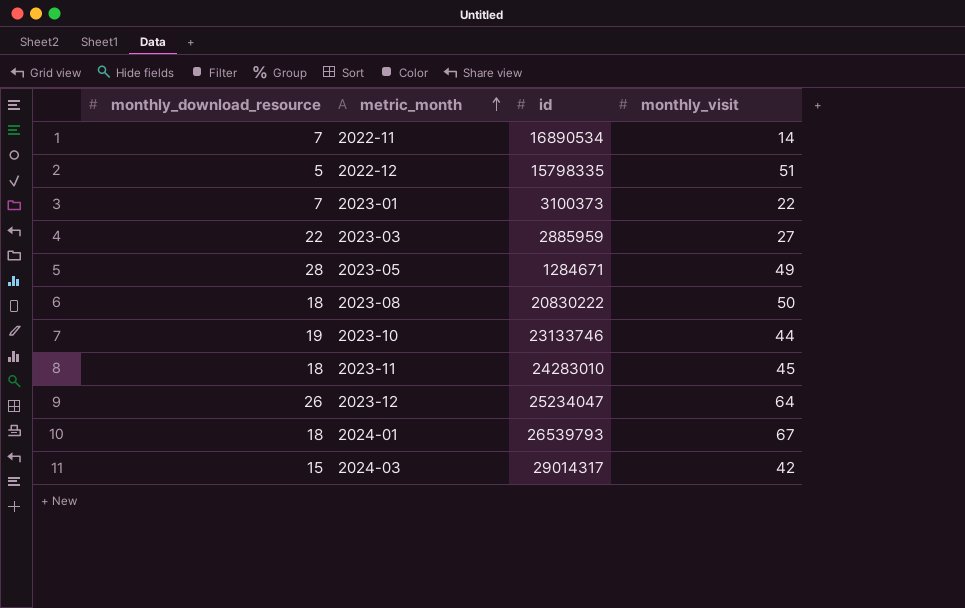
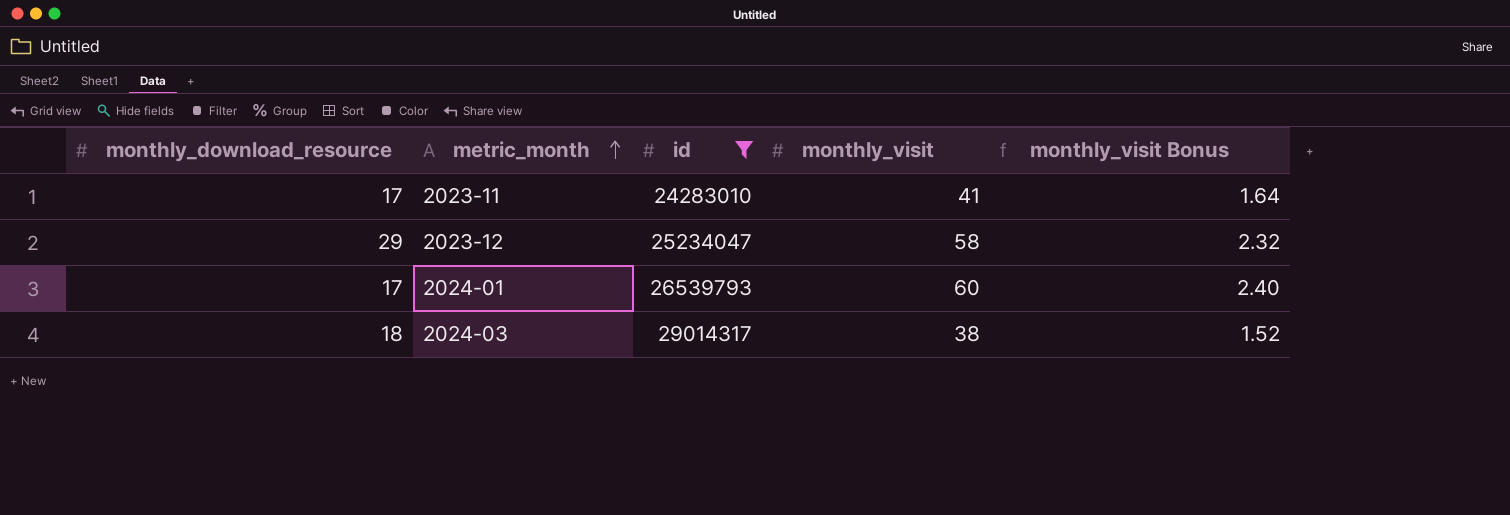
filter: none -> id >= 24283010
column monthly_visit Bonus | formula: none -> [monthly_visit] * 0.04
2023-11 | monthly_download_resource: 18 -> 17
2023-11 | monthly_visit: 45 -> 41
2023-12 | monthly_download_resource: 26 -> 29
2023-12 | monthly_visit: 64 -> 58
2024-01 | monthly_download_resource: 18 -> 17
2024-01 | monthly_visit: 67 -> 60
2024-03 | monthly_download_resource: 15 -> 18
2024-03 | monthly_visit: 42 -> 38

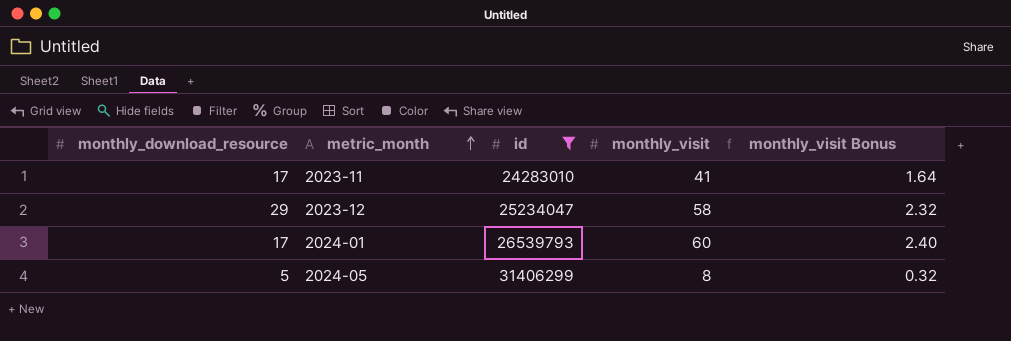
row 2024-03: 18 | 29014317 | 38 | 1.52 -> none
row 2024-05: none -> 5 | 31406299 | 8 | 0.32

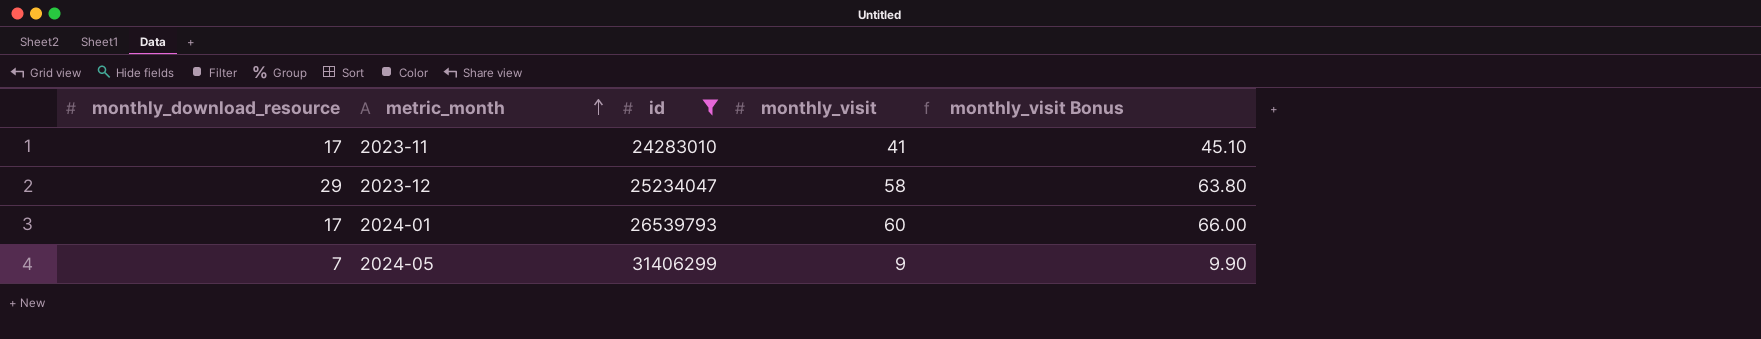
column monthly_visit Bonus | formula: [monthly_visit] * 0.04 -> [monthly_visit] * 1.1
2024-05 | monthly_download_resource: 5 -> 7
2024-05 | monthly_visit: 8 -> 9

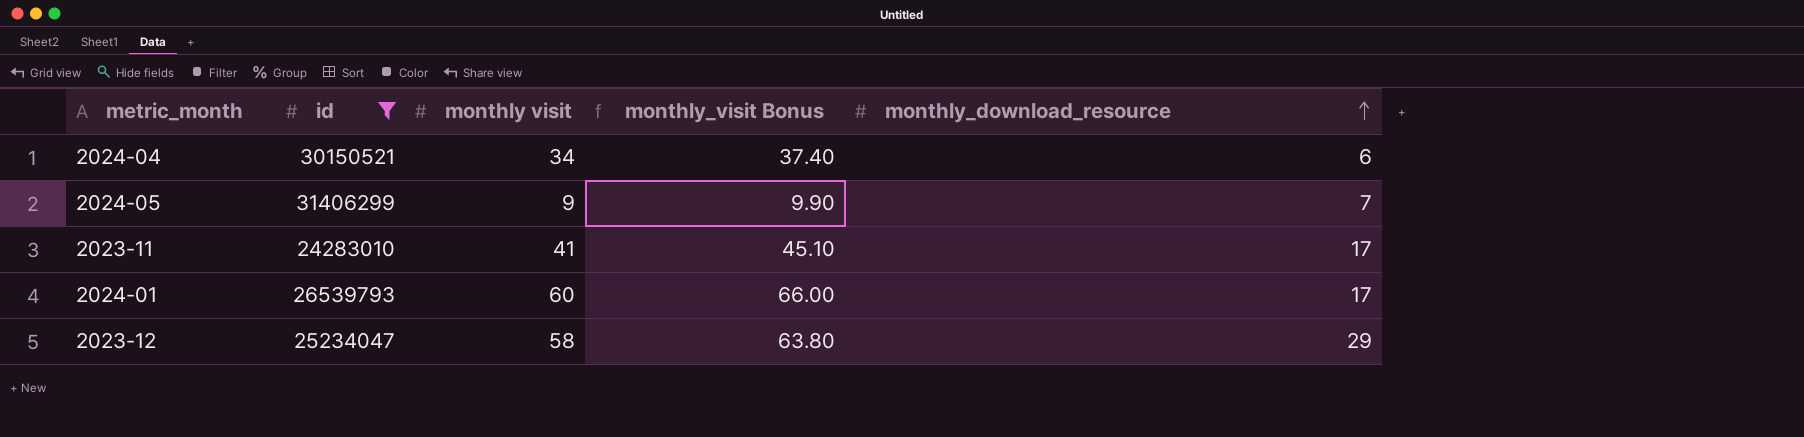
row order: metric_month ascending -> monthly_download_resource ascending
column name: monthly_visit -> monthly visit
column monthly_download_resource | position: 1 -> 5
row 2024-04: none -> 30150521 | 34 | 37.40 | 6

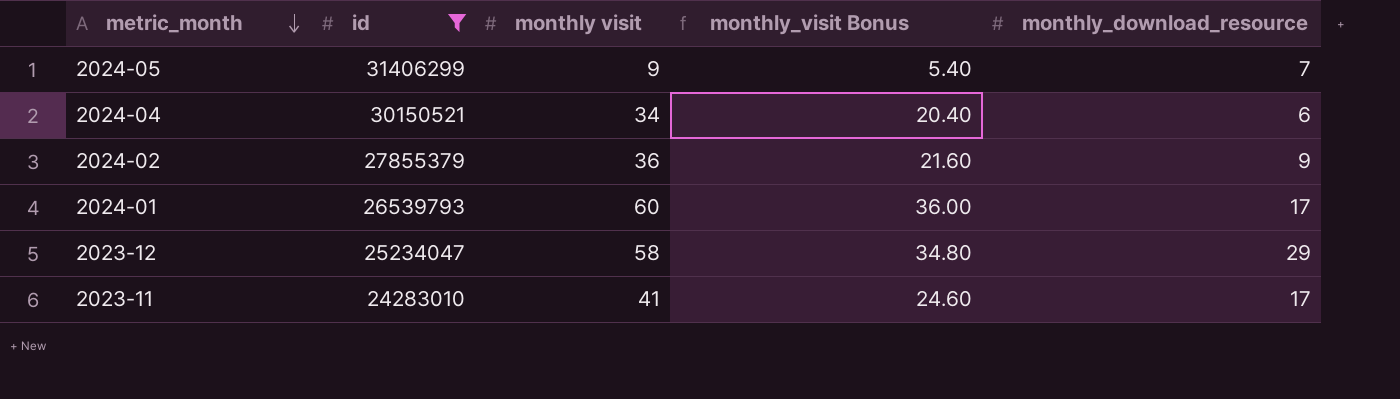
row order: monthly_download_resource ascending -> metric_month descending
column monthly_visit Bonus | formula: [monthly visit] * 1.1 -> [monthly visit] * 0.6
row 2024-02: none -> 27855379 | 36 | 21.60 | 9

